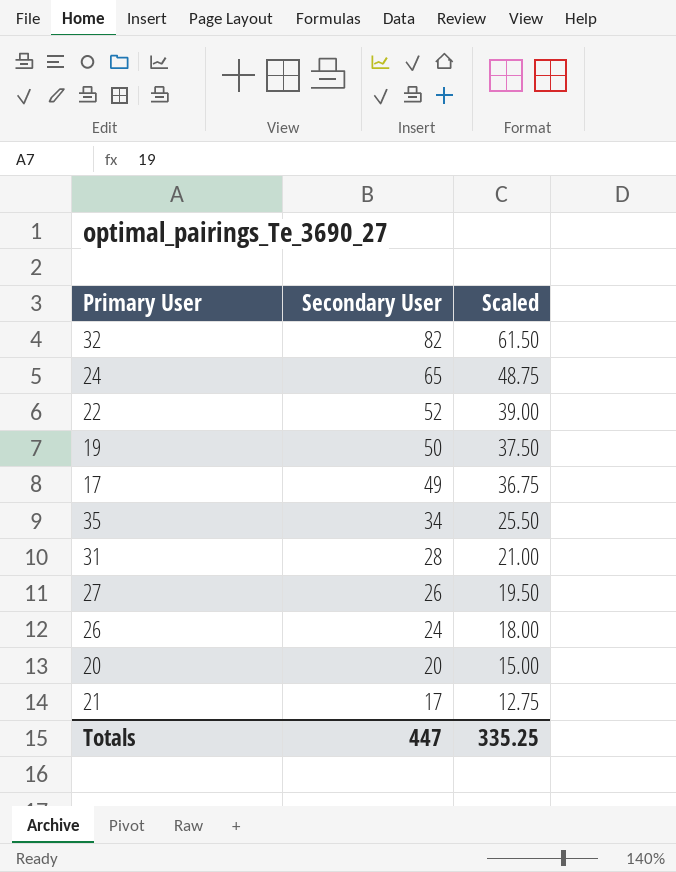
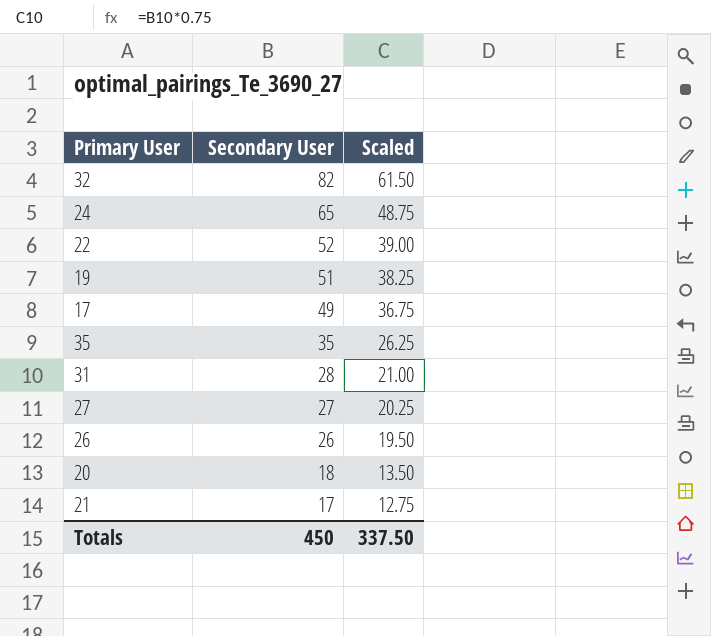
19 | Secondary User: 50 -> 51
19 | Scaled: 37.50 -> 38.25
35 | Secondary User: 34 -> 35
35 | Scaled: 25.50 -> 26.25
27 | Secondary User: 26 -> 27
27 | Scaled: 19.50 -> 20.25
26 | Secondary User: 24 -> 26
26 | Scaled: 18.00 -> 19.50
20 | Secondary User: 20 -> 18
20 | Scaled: 15.00 -> 13.50
Totals | Secondary User: 447 -> 450
Totals | Scaled: 335.25 -> 337.50

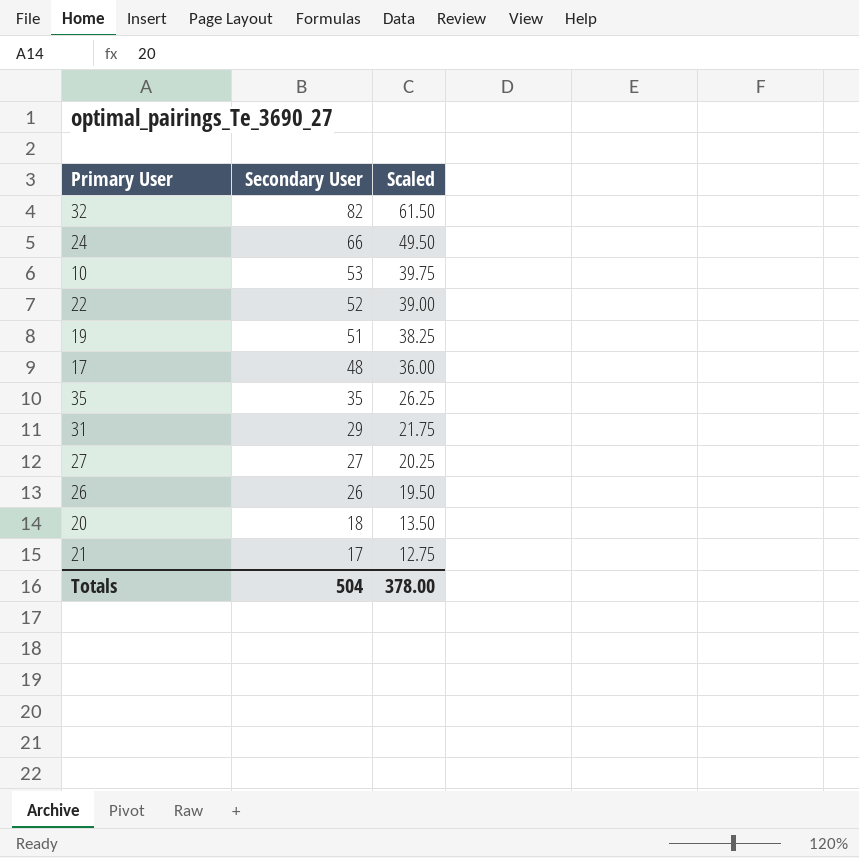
24 | Secondary User: 65 -> 66
24 | Scaled: 48.75 -> 49.50
row 10: none -> 53 | 39.75
17 | Secondary User: 49 -> 48
17 | Scaled: 36.75 -> 36.00
31 | Secondary User: 28 -> 29
31 | Scaled: 21.00 -> 21.75
Totals | Secondary User: 450 -> 504
Totals | Scaled: 337.50 -> 378.00

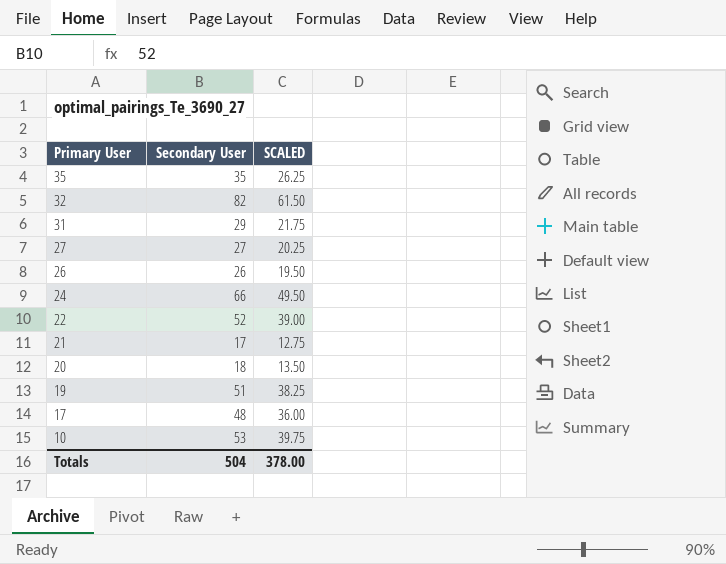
row order: Secondary User descending -> Primary User descending
column name: Scaled -> SCALED

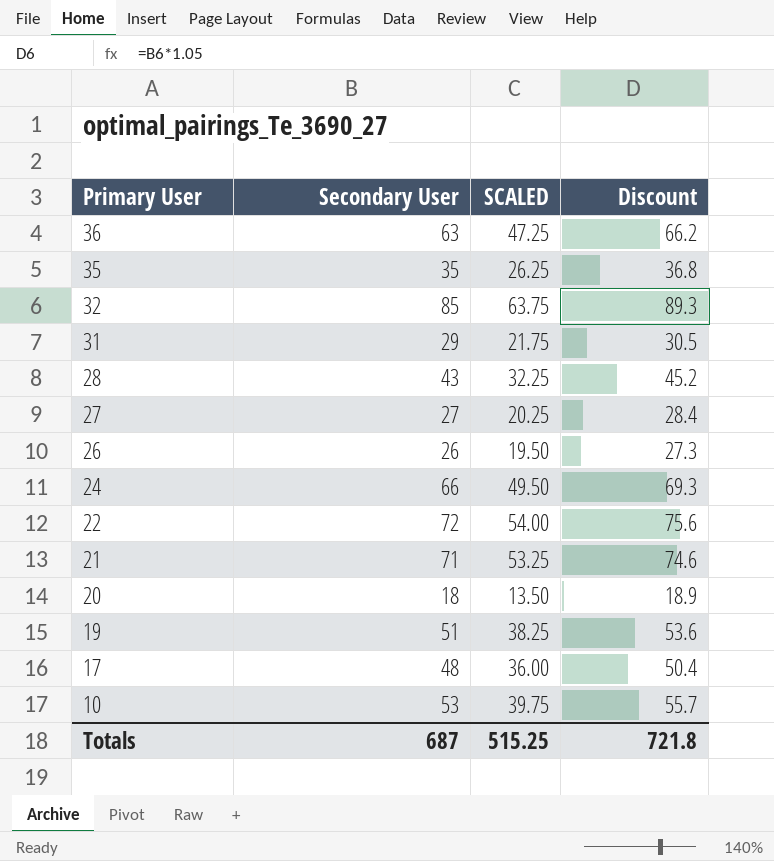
column Discount | formula: none -> [Secondary User] * 1.05
row 36: none -> 63 | 47.25 | 66.2
32 | Secondary User: 82 -> 85
32 | SCALED: 61.50 -> 63.75
row 28: none -> 43 | 32.25 | 45.2
22 | Secondary User: 52 -> 72
22 | SCALED: 39.00 -> 54.00
21 | Secondary User: 17 -> 71
21 | SCALED: 12.75 -> 53.25
Totals | Secondary User: 504 -> 687
Totals | SCALED: 378.00 -> 515.25

